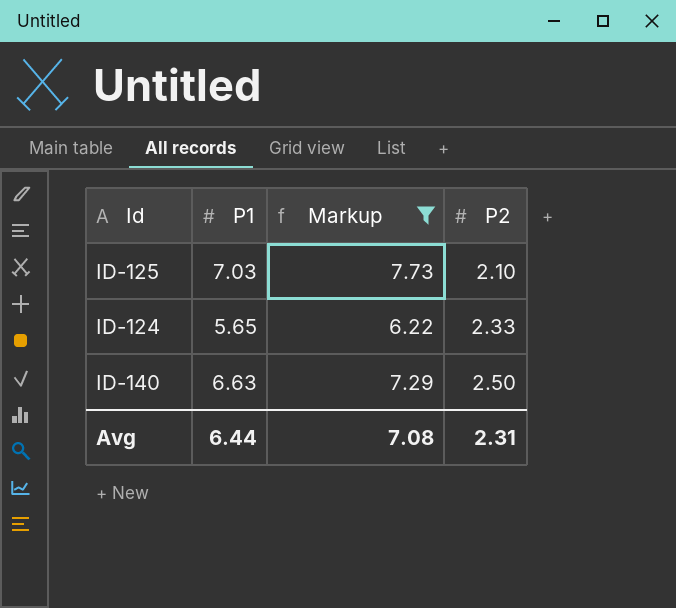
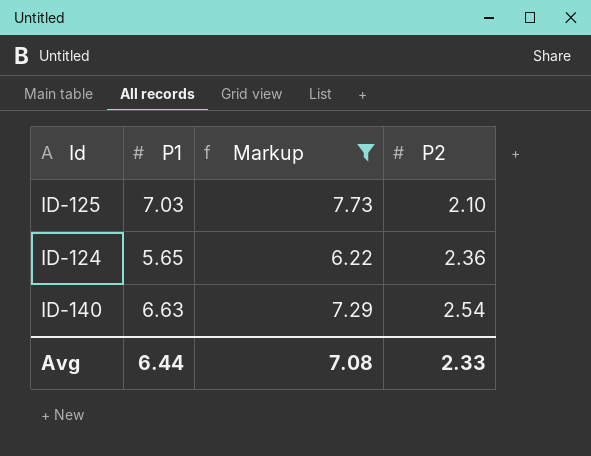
ID-124 | P2: 2.33 -> 2.36
ID-140 | P2: 2.50 -> 2.54
Avg | P2: 2.31 -> 2.33

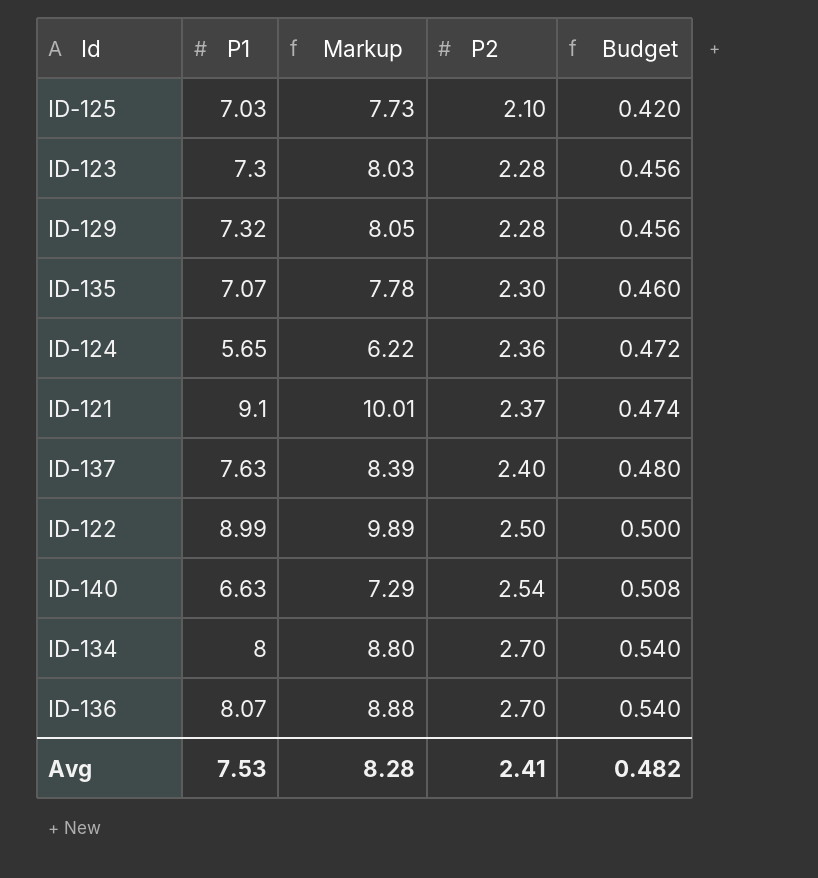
filter: Markup <= 7.73 -> none
column Budget | formula: none -> [P2] * 0.2
Avg | P1: 6.44 -> 7.53
Avg | Markup: 7.08 -> 8.28
Avg | P2: 2.33 -> 2.41

